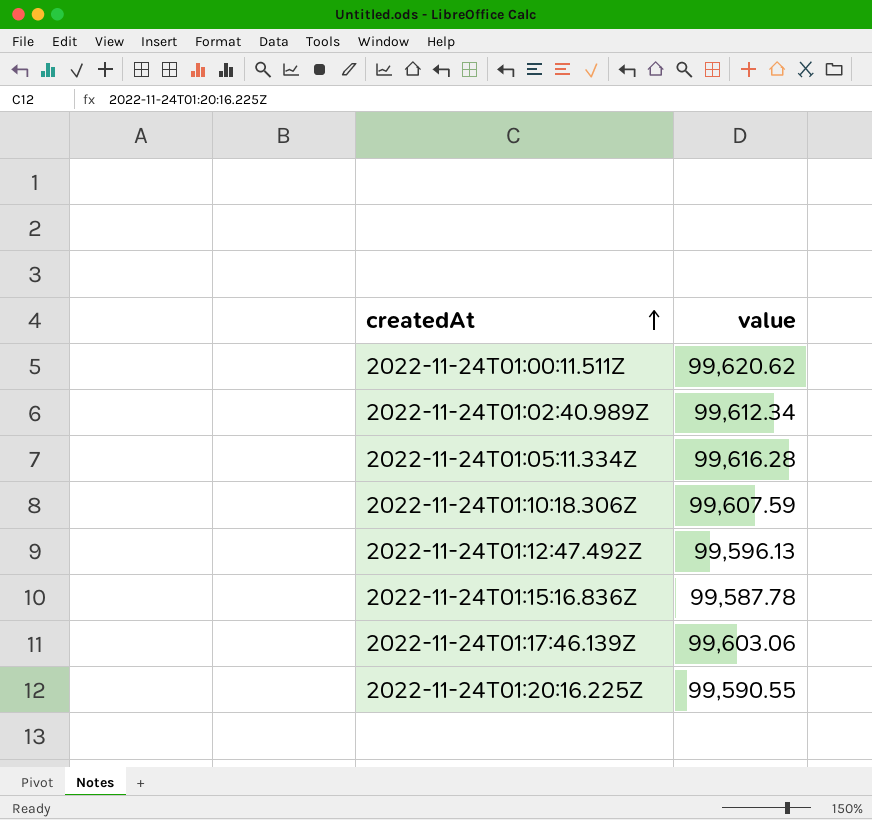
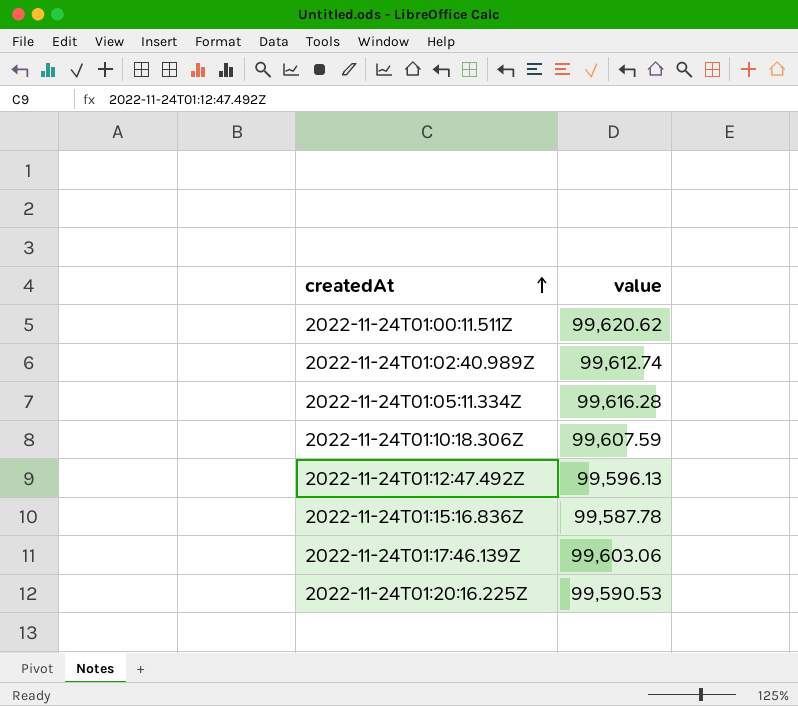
2022-11-24T01:02:40.989Z | value: 99,612.34 -> 99,612.74
2022-11-24T01:20:16.225Z | value: 99,590.55 -> 99,590.53

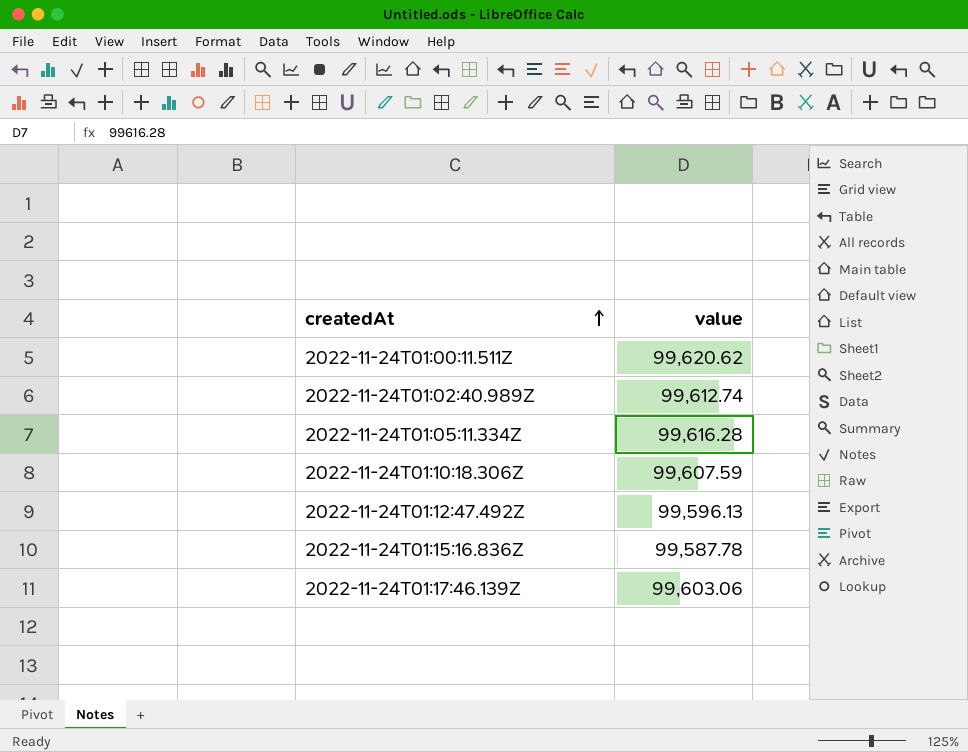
row 2022-11-24T01:20:16.225Z: 99,590.53 -> none

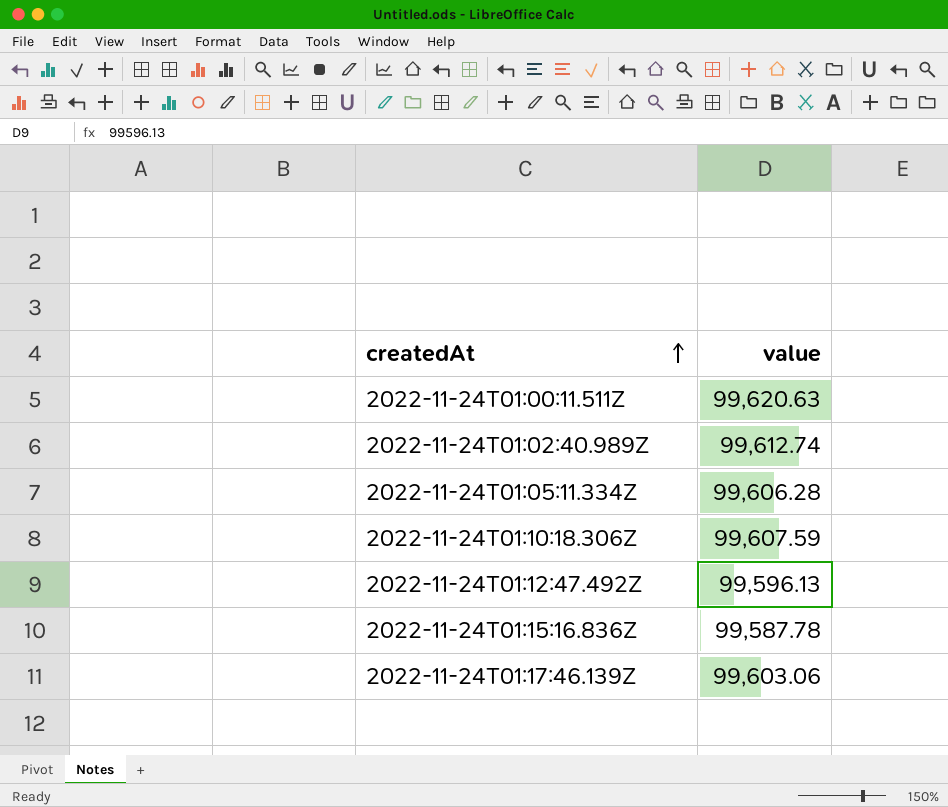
2022-11-24T01:00:11.511Z | value: 99,620.62 -> 99,620.63
2022-11-24T01:05:11.334Z | value: 99,616.28 -> 99,606.28

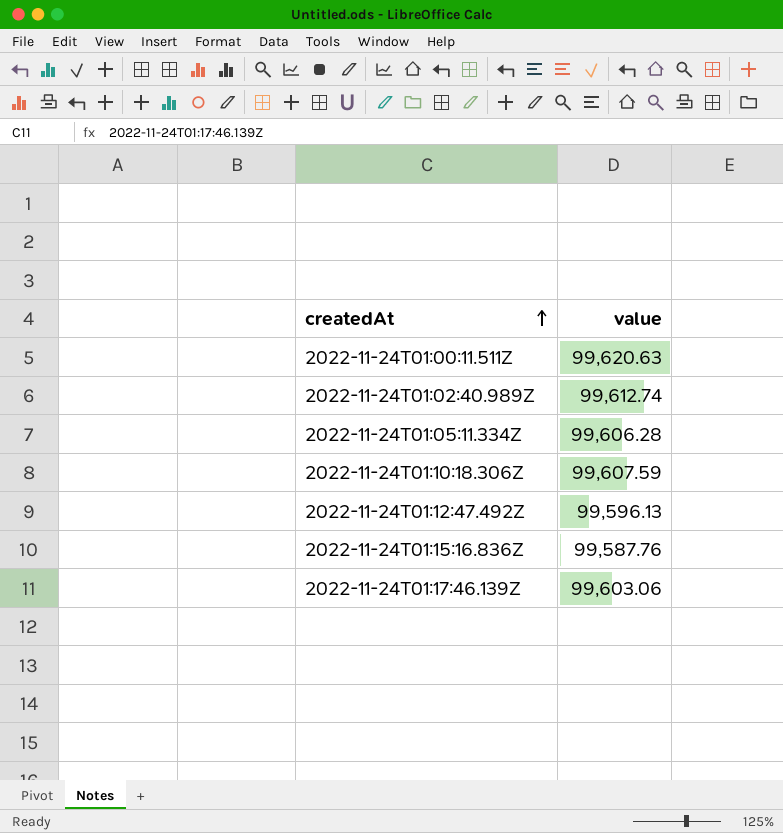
2022-11-24T01:15:16.836Z | value: 99,587.78 -> 99,587.76

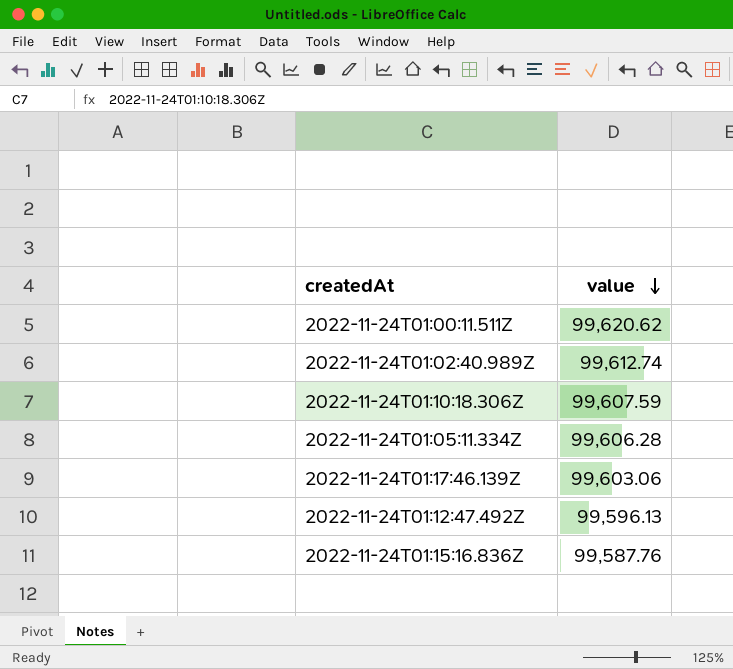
row order: createdAt ascending -> value descending
2022-11-24T01:00:11.511Z | value: 99,620.63 -> 99,620.62

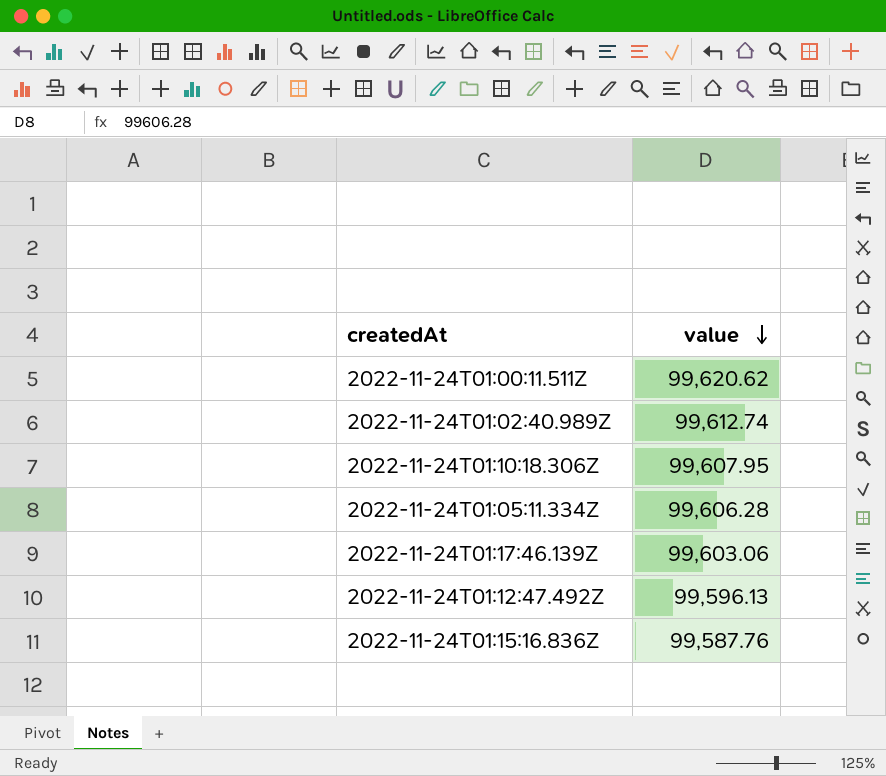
2022-11-24T01:10:18.306Z | value: 99,607.59 -> 99,607.95

